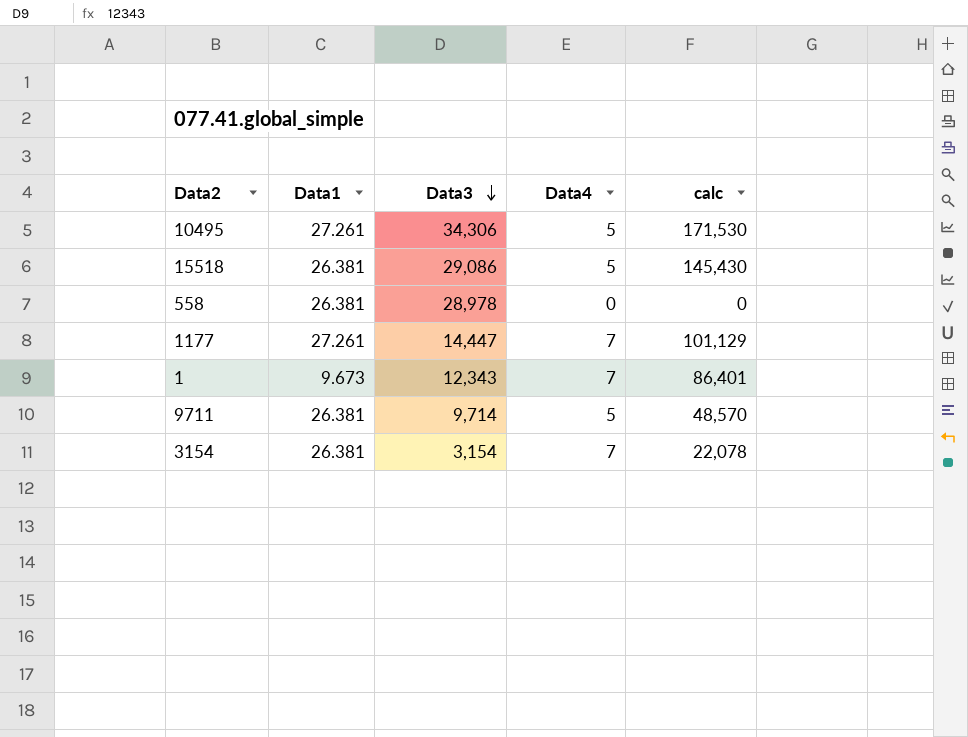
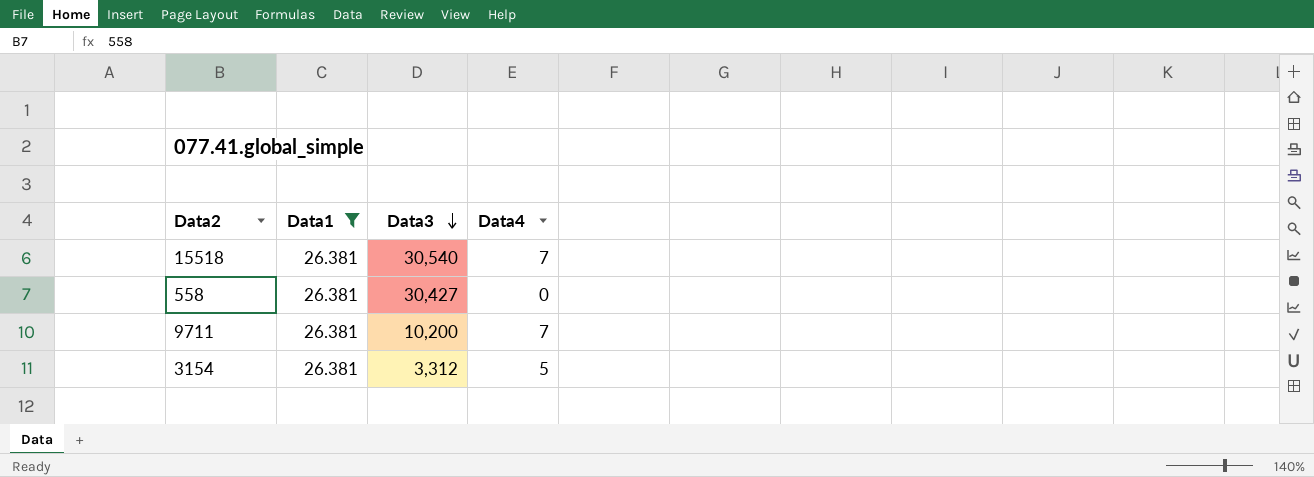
filter: none -> Data1 = 26.381
column calc | formula: [Data3] * [Data4] -> none
15518 | Data3: 29,086 -> 30,540
15518 | Data4: 5 -> 7
558 | Data3: 28,978 -> 30,427
9711 | Data3: 9,714 -> 10,200
9711 | Data4: 5 -> 7
3154 | Data3: 3,154 -> 3,312
3154 | Data4: 7 -> 5

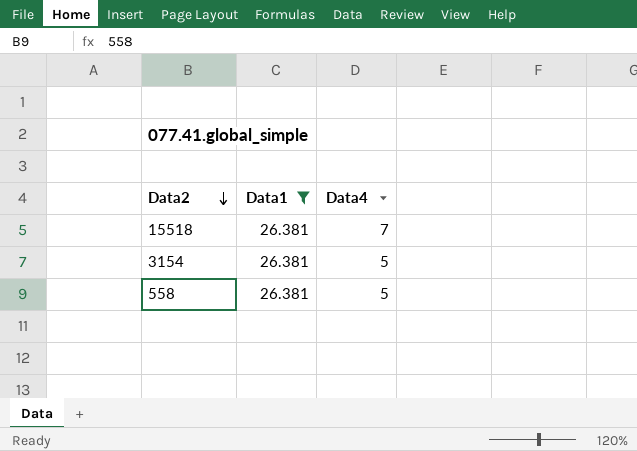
row order: Data3 descending -> Data2 descending
column Data3 | position: 3 -> none
row 9711: 26.381 | 10,200 | 7 -> none
558 | Data4: 0 -> 5

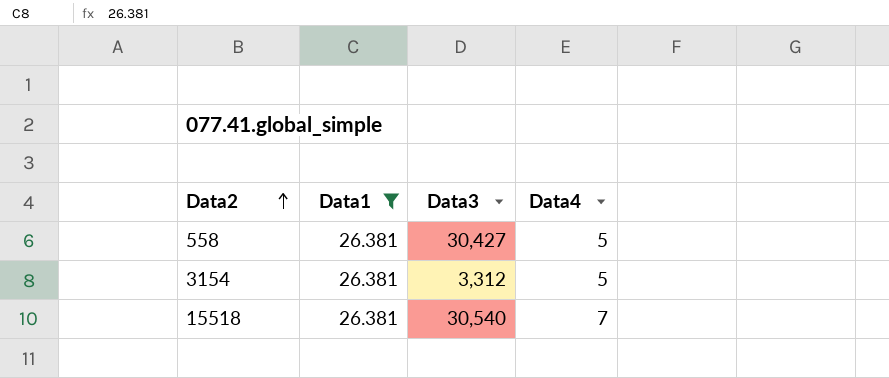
row order: Data2 descending -> Data2 ascending
column Data3 | position: none -> 3

